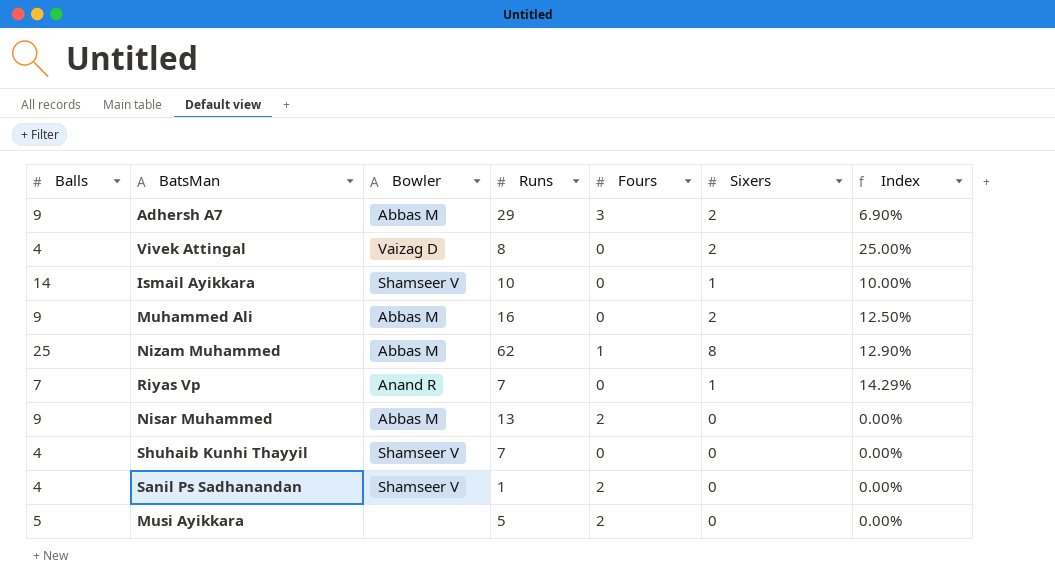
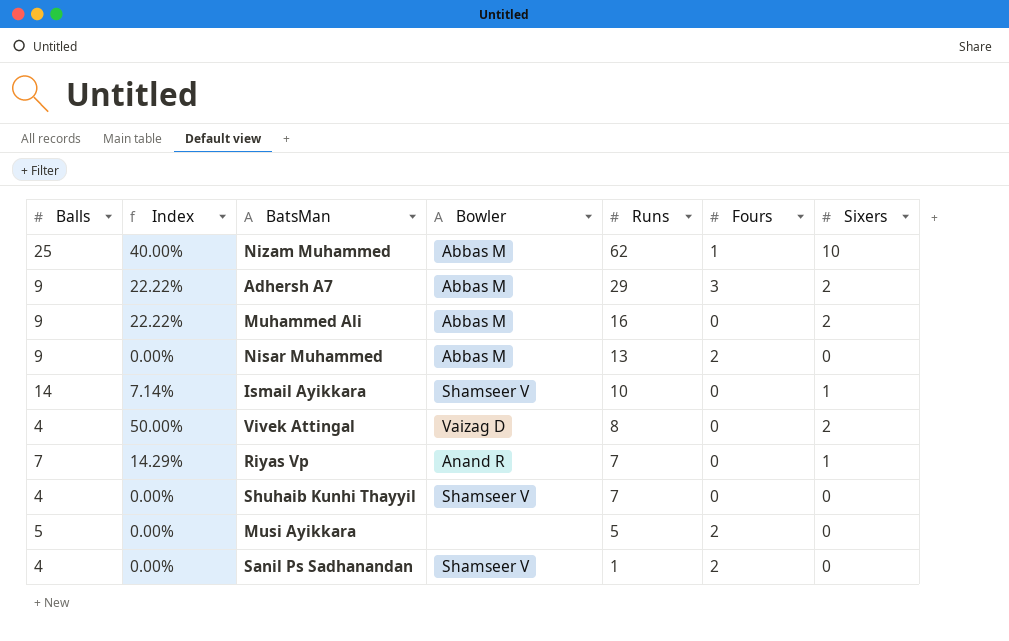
row order: none -> Runs descending
column Index | formula: [Sixers] / [Runs] -> [Sixers] / [Balls]
column Index | position: 7 -> 2
Nizam Muhammed | Sixers: 8 -> 10

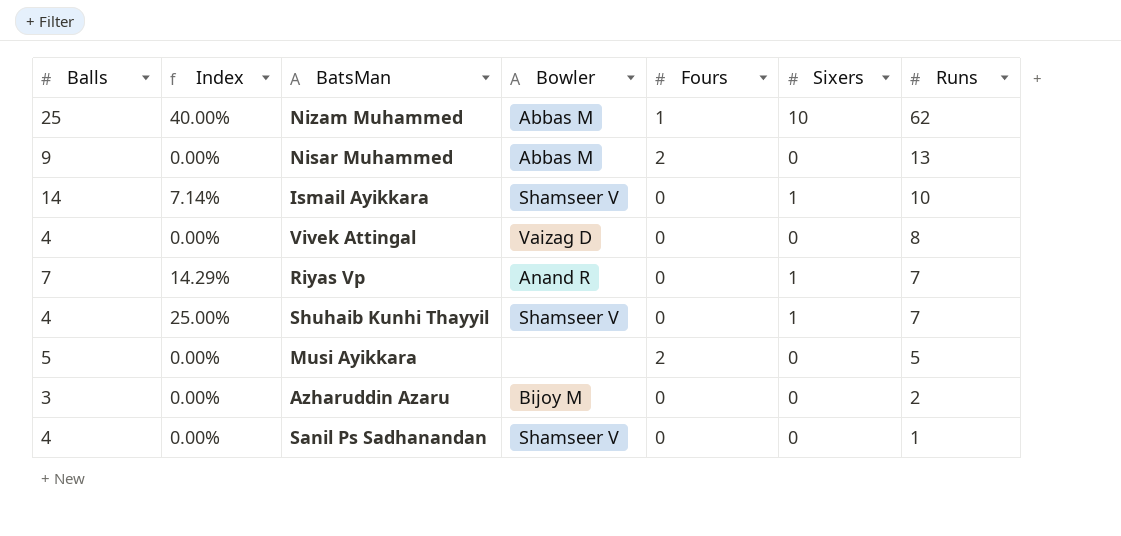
column Runs | position: 5 -> 7
row Adhersh A7: 9 | 22.22% | Abbas M | 29 | 3 | 2 -> none
row Muhammed Ali: 9 | 22.22% | Abbas M | 16 | 0 | 2 -> none
Vivek Attingal | Index: 50.00% -> 0.00%
Vivek Attingal | Sixers: 2 -> 0
Shuhaib Kunhi Thayyil | Index: 0.00% -> 25.00%
Shuhaib Kunhi Thayyil | Sixers: 0 -> 1
row Azharuddin Azaru: none -> 3 | 0.00% | Bijoy M | 0 | 0 | 2
Sanil Ps Sadhanandan | Fours: 2 -> 0

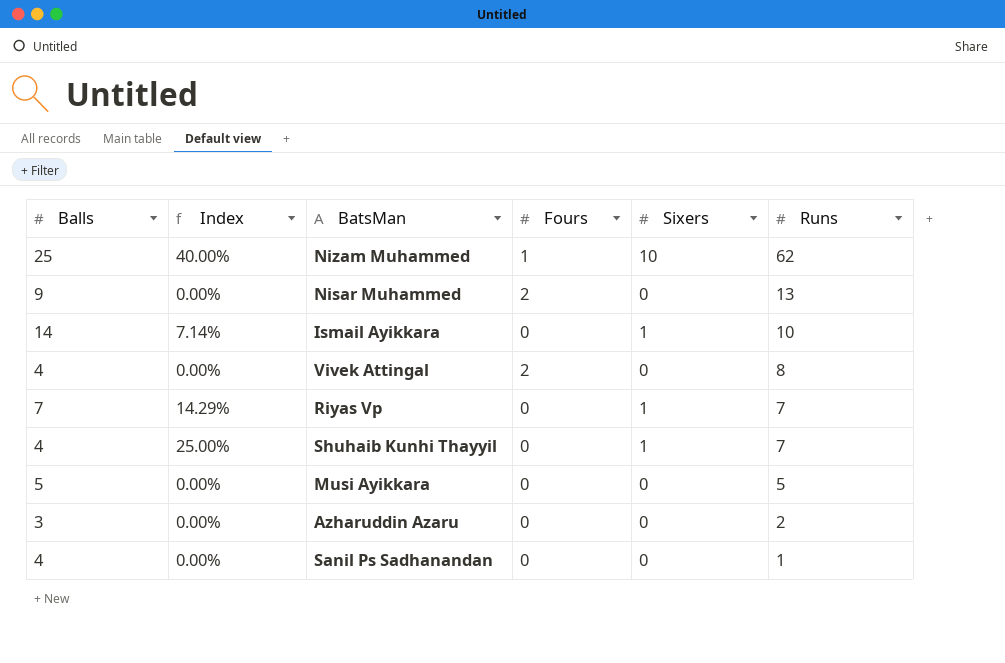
column Bowler | position: 4 -> none
Vivek Attingal | Fours: 0 -> 2
Musi Ayikkara | Fours: 2 -> 0

